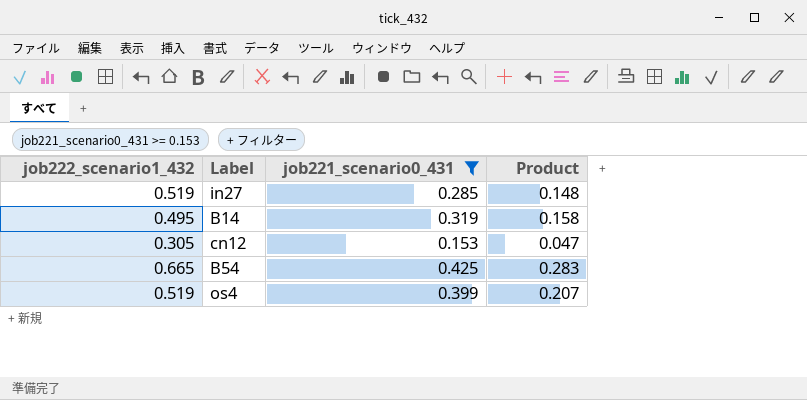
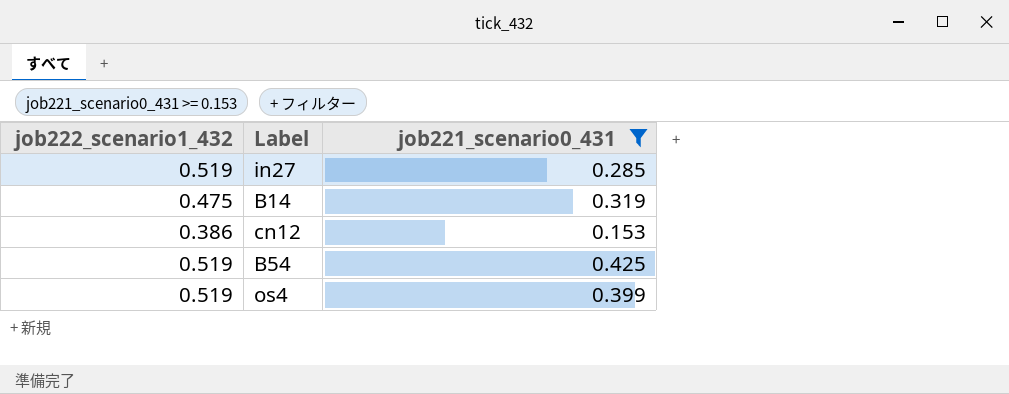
column Product | formula: [job222_scenario1_432] * [job221_scenario0_431] -> none
B14 | job222_scenario1_432: 0.495 -> 0.475
cn12 | job222_scenario1_432: 0.305 -> 0.386
B54 | job222_scenario1_432: 0.665 -> 0.519

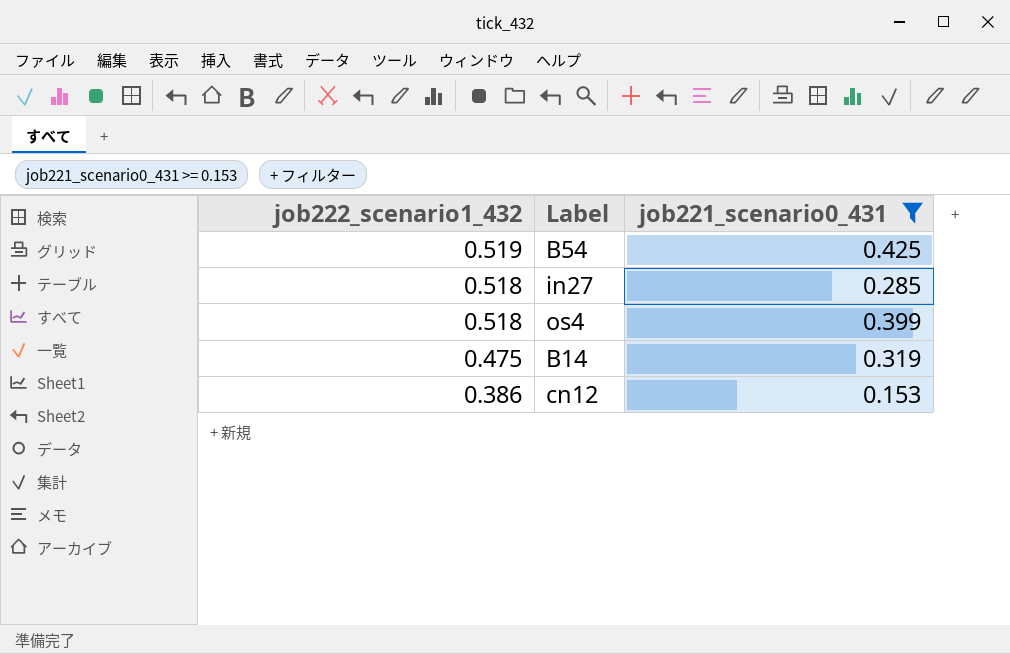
row order: none -> job222_scenario1_432 descending
in27 | job222_scenario1_432: 0.519 -> 0.518
os4 | job222_scenario1_432: 0.519 -> 0.518

